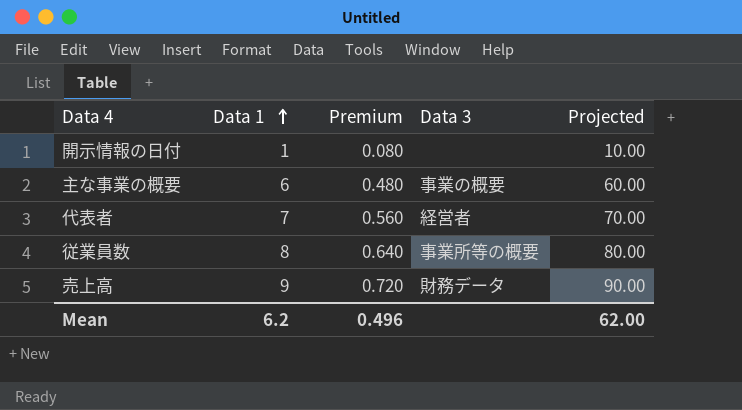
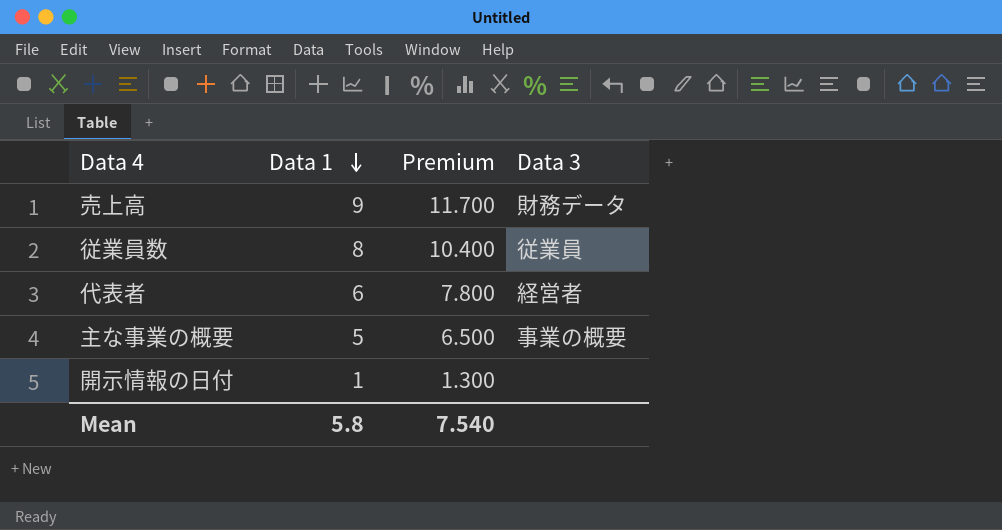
row order: Data 1 ascending -> Data 1 descending
column Projected | formula: [Data 1] * 10 -> none
column Premium | formula: [Data 1] * 0.08 -> [Data 1] * 1.3
従業員数 | Data 3: 事業所等の概要 -> 従業員
代表者 | Data 1: 7 -> 6
主な事業の概要 | Data 1: 6 -> 5
Mean | Data 1: 6.2 -> 5.8
Mean | Premium: 0.496 -> 7.540

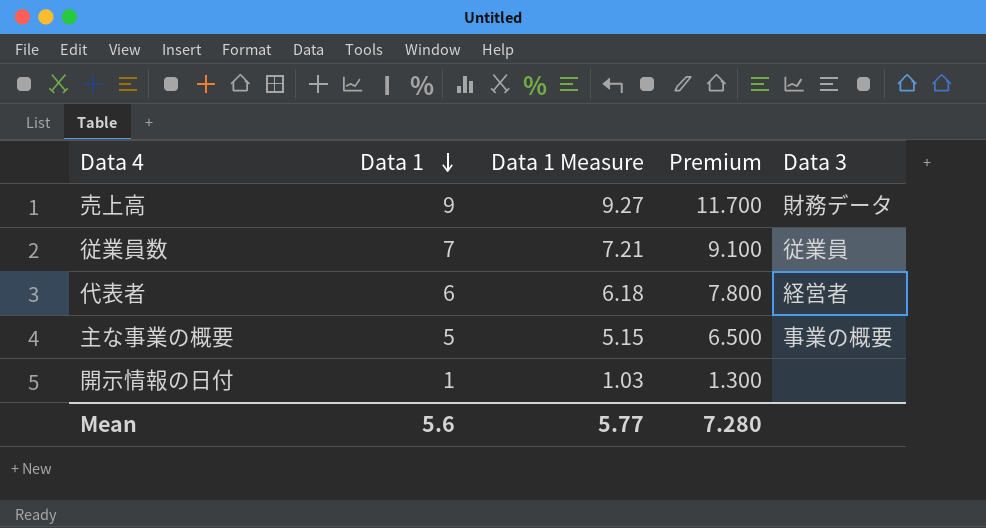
column Data 1 Measure | formula: none -> [Data 1] * 1.03
従業員数 | Data 1: 8 -> 7
従業員数 | Premium: 10.400 -> 9.100
Mean | Data 1: 5.8 -> 5.6
Mean | Premium: 7.540 -> 7.280

